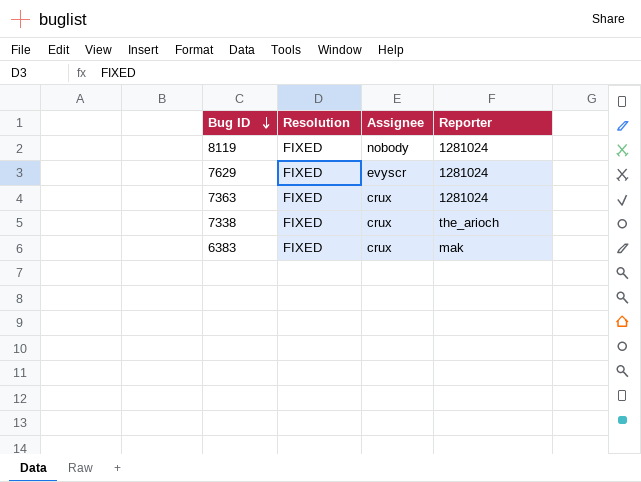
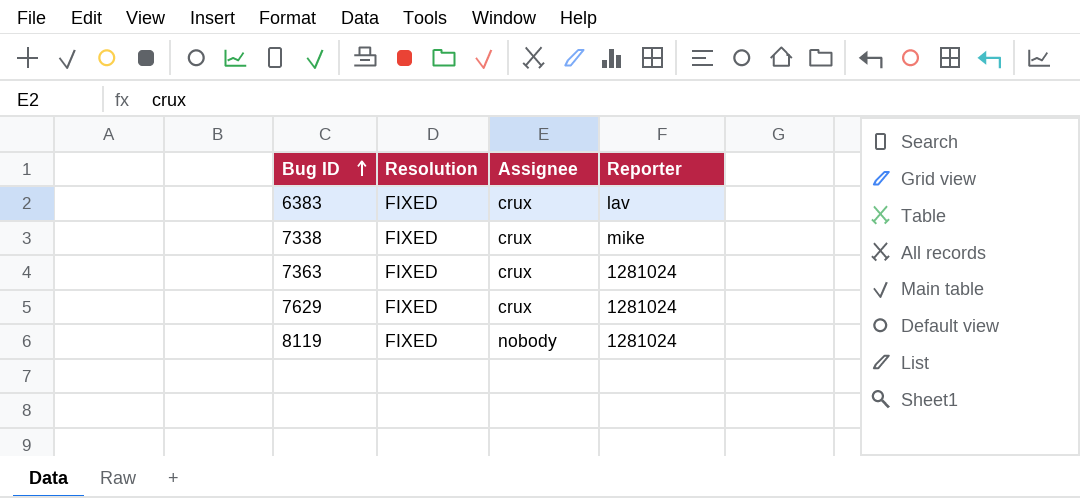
row order: Bug ID descending -> Bug ID ascending
6383 | Reporter: mak -> lav
7338 | Reporter: the_arioch -> mike
7629 | Assignee: evyscr -> crux

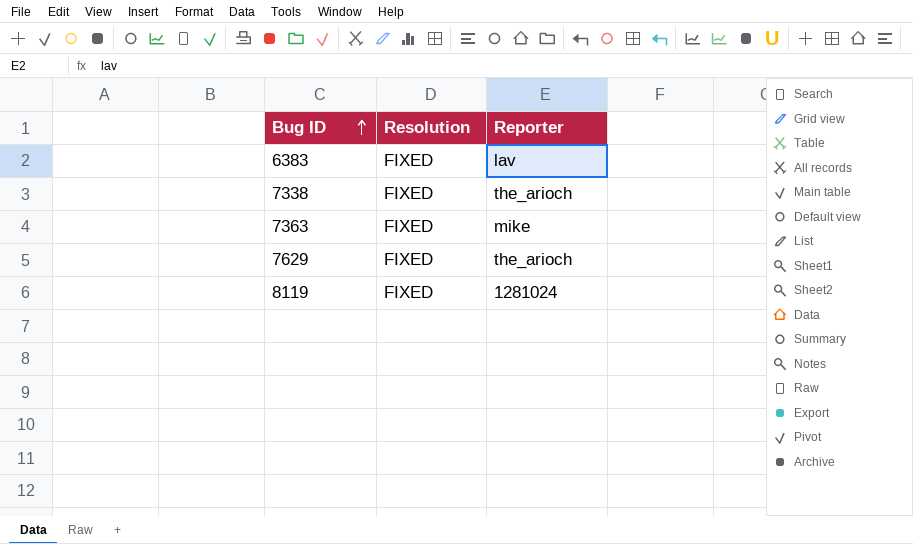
column Assignee | position: 3 -> none
7338 | Reporter: mike -> the_arioch
7363 | Reporter: 1281024 -> mike
7629 | Reporter: 1281024 -> the_arioch

